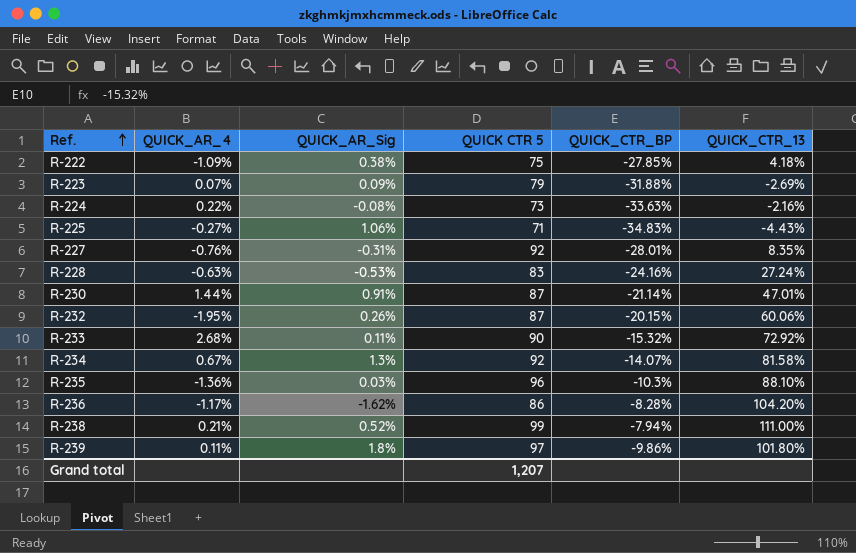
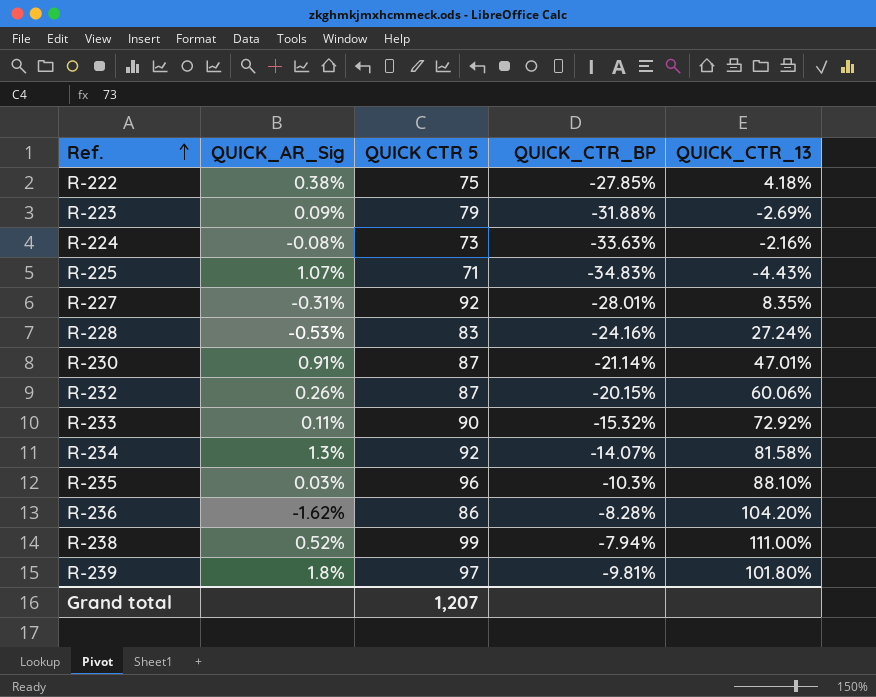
column QUICK_AR_4 | position: 2 -> none
R-225 | QUICK_AR_Sig: 1.06% -> 1.07%
R-239 | QUICK_CTR_BP: -9.86% -> -9.81%

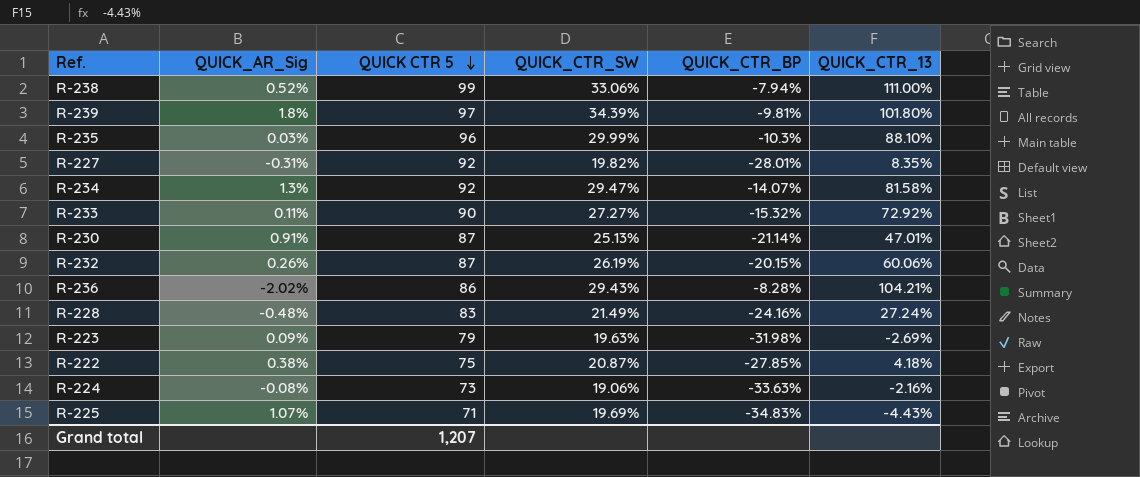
row order: Ref. ascending -> QUICK CTR 5 descending
column QUICK_CTR_SW | position: none -> 4
R-236 | QUICK_AR_Sig: -1.62% -> -2.02%
R-236 | QUICK_CTR_13: 104.20% -> 104.21%
R-228 | QUICK_AR_Sig: -0.53% -> -0.48%
R-223 | QUICK_CTR_BP: -31.88% -> -31.98%

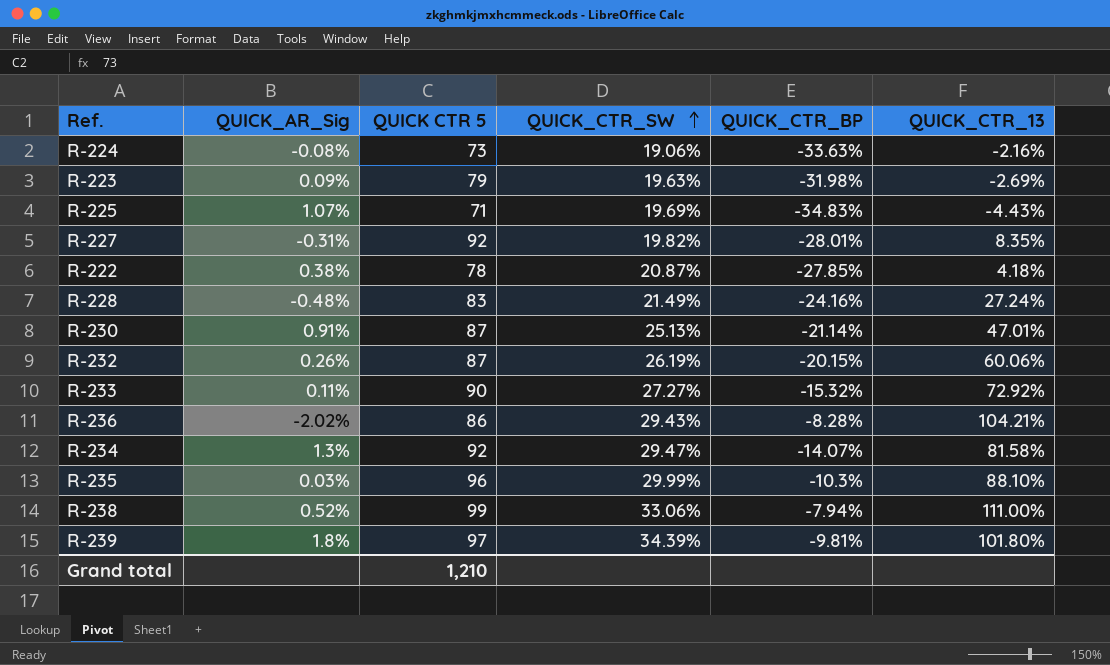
row order: QUICK CTR 5 descending -> QUICK_CTR_SW ascending
R-222 | QUICK CTR 5: 75 -> 78
Grand total | QUICK CTR 5: 1,207 -> 1,210

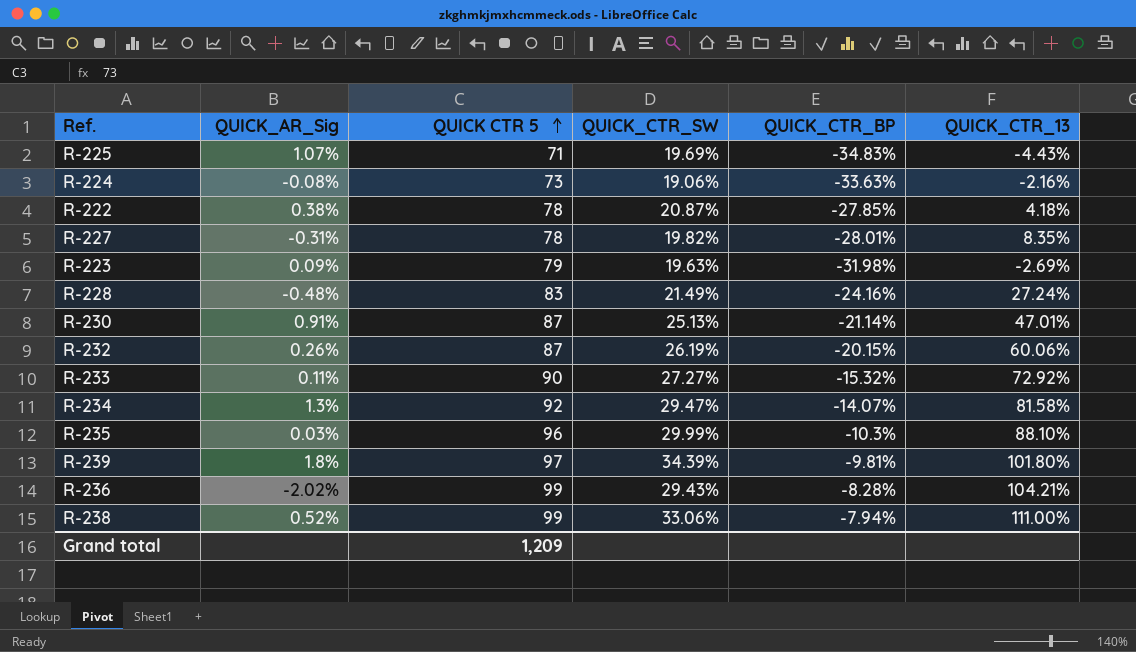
row order: QUICK_CTR_SW ascending -> QUICK CTR 5 ascending
R-227 | QUICK CTR 5: 92 -> 78
R-236 | QUICK CTR 5: 86 -> 99
Grand total | QUICK CTR 5: 1,210 -> 1,209

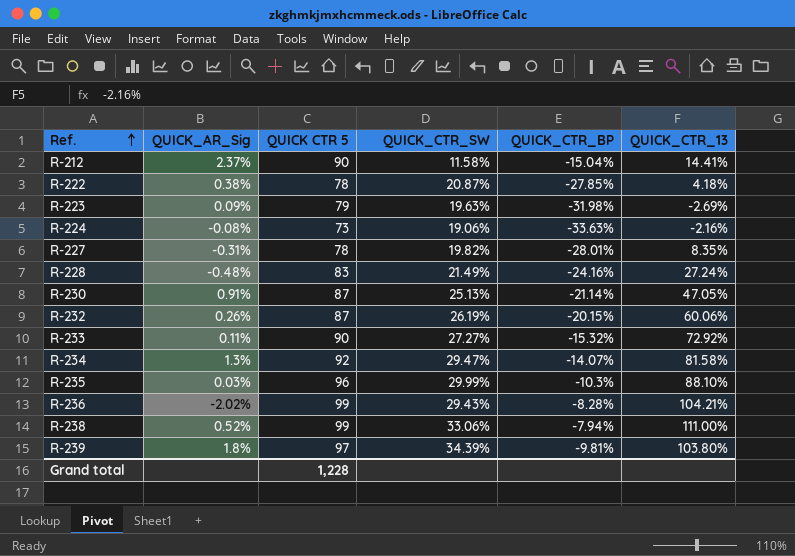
row order: QUICK CTR 5 ascending -> Ref. ascending
row R-225: 1.07% | 71 | 19.69% | -34.83% | -4.43% -> none
row R-212: none -> 2.37% | 90 | 11.58% | -15.04% | 14.41%
R-230 | QUICK_CTR_13: 47.01% -> 47.05%
R-239 | QUICK_CTR_13: 101.80% -> 103.80%
Grand total | QUICK CTR 5: 1,209 -> 1,228

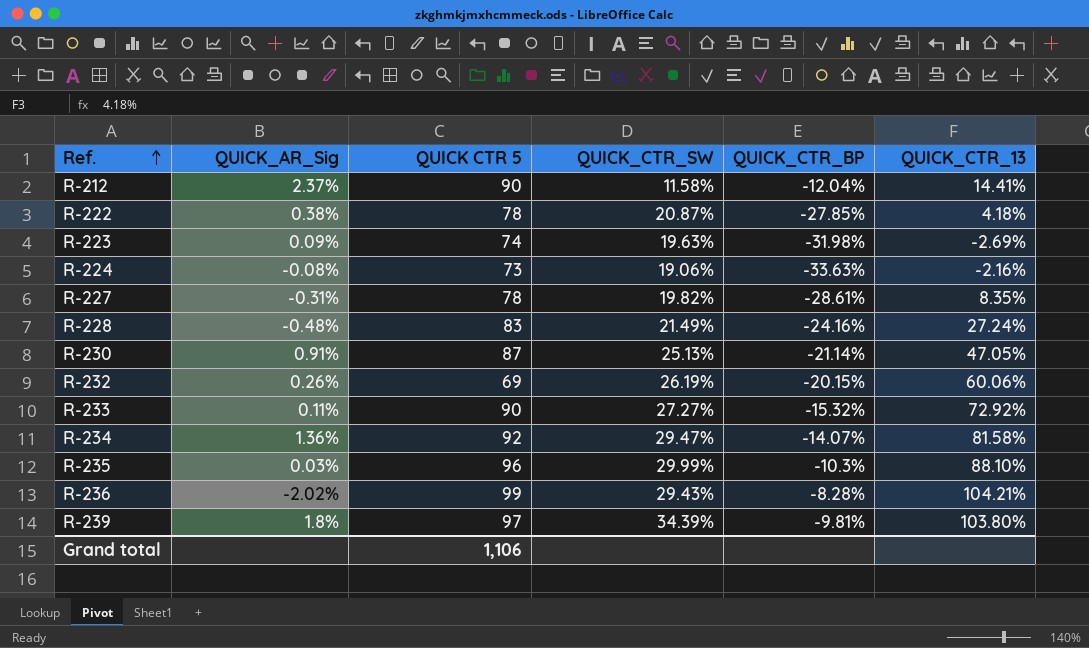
row R-238: 0.52% | 99 | 33.06% | -7.94% | 111.00% -> none
R-212 | QUICK_CTR_BP: -15.04% -> -12.04%
R-223 | QUICK CTR 5: 79 -> 74
R-227 | QUICK_CTR_BP: -28.01% -> -28.61%
R-232 | QUICK CTR 5: 87 -> 69
R-234 | QUICK_AR_Sig: 1.3% -> 1.36%
Grand total | QUICK CTR 5: 1,228 -> 1,106

